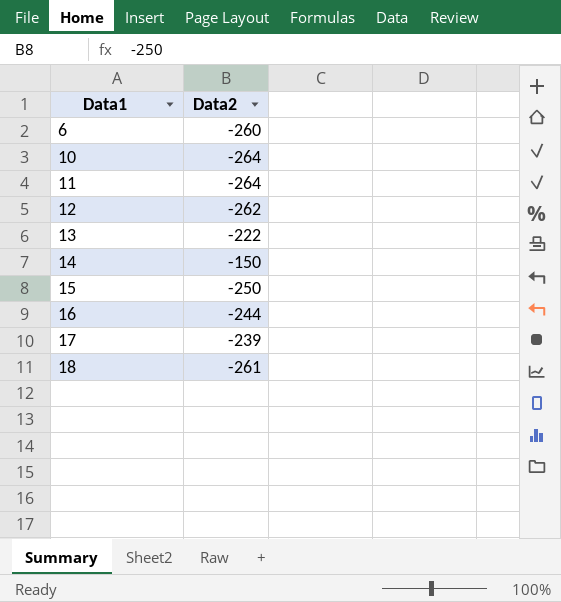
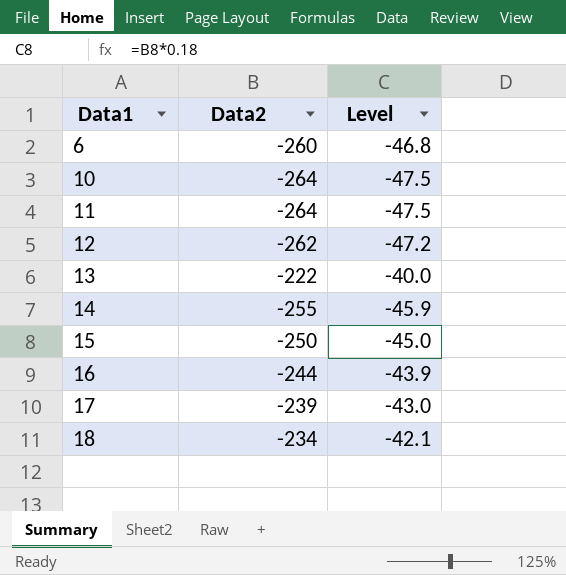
column Level | formula: none -> [Data2] * 0.18
14 | Data2: -150 -> -255
18 | Data2: -261 -> -234

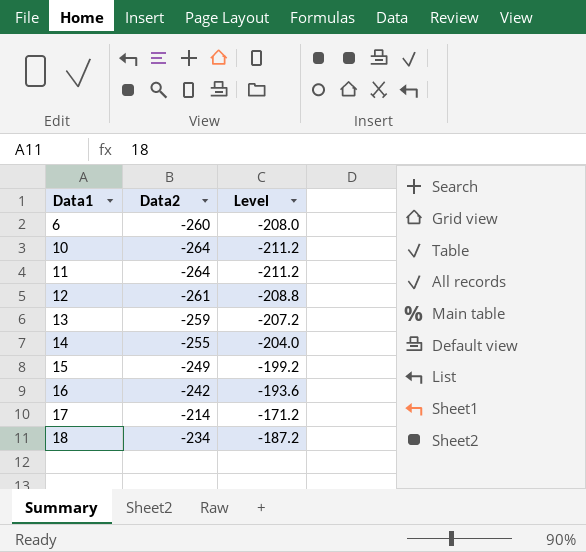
column Level | formula: [Data2] * 0.18 -> [Data2] * 0.8
12 | Data2: -262 -> -261
13 | Data2: -222 -> -259
15 | Data2: -250 -> -249
16 | Data2: -244 -> -242
17 | Data2: -239 -> -214

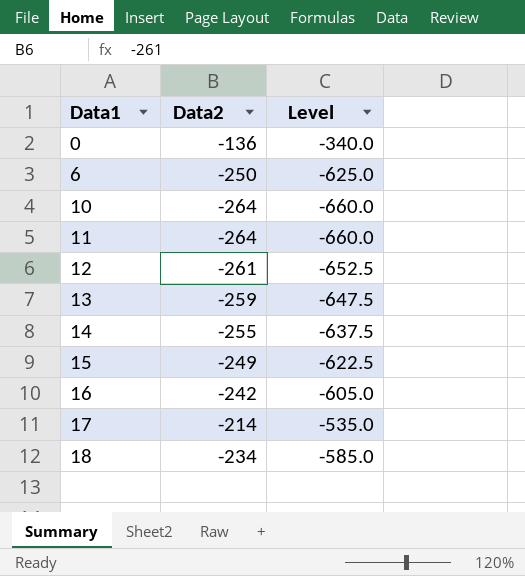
column Level | formula: [Data2] * 0.8 -> [Data2] * 2.5
row 0: none -> -136 | -340.0
6 | Data2: -260 -> -250

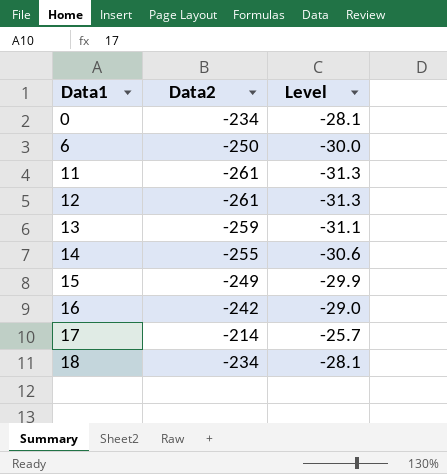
column Level | formula: [Data2] * 2.5 -> [Data2] * 0.12
row 10: -264 | -660.0 -> none
0 | Data2: -136 -> -234
11 | Data2: -264 -> -261

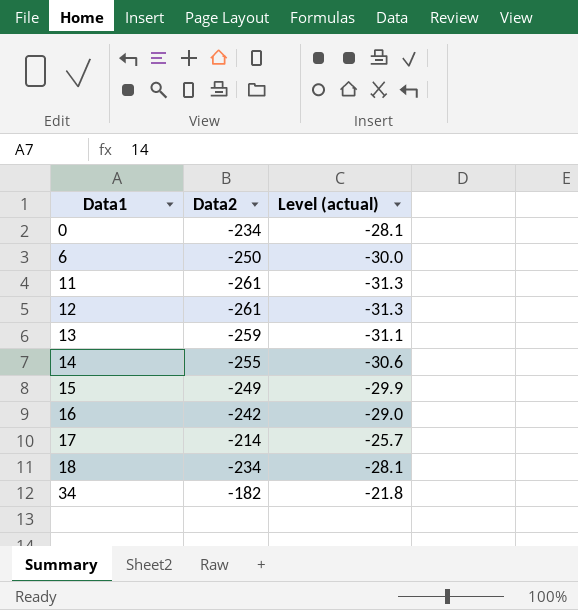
column name: Level -> Level (actual)
row 34: none -> -182 | -21.8

